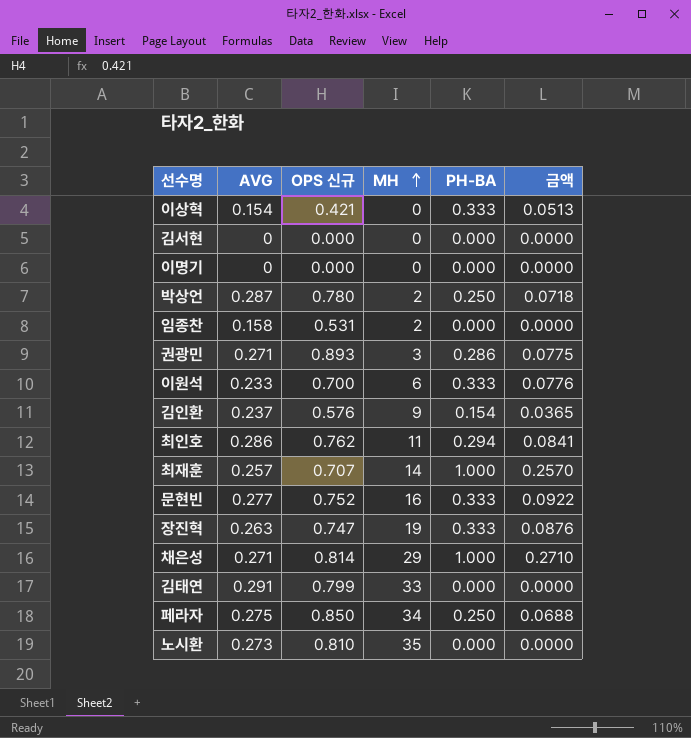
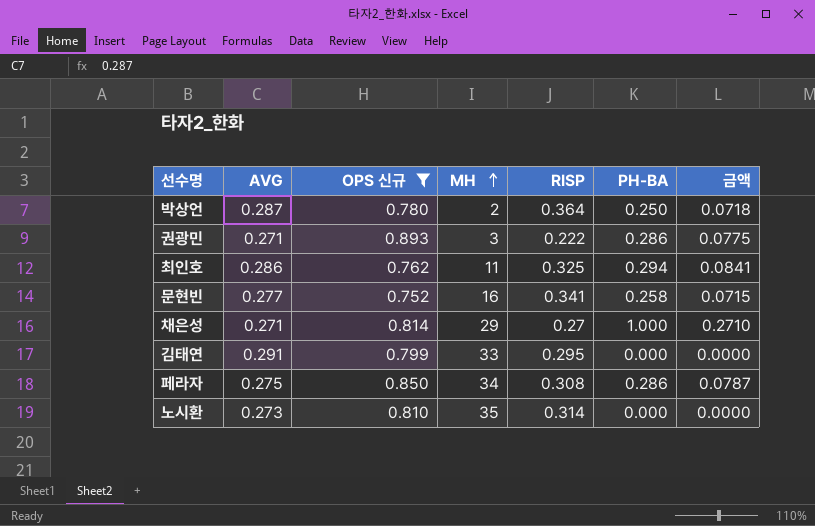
filter: none -> OPS 신규 >= 0.752
column RISP | position: none -> 5
문현빈 | PH-BA: 0.333 -> 0.258
문현빈 | 금액: 0.0922 -> 0.0715
페라자 | PH-BA: 0.250 -> 0.286
페라자 | 금액: 0.0688 -> 0.0787

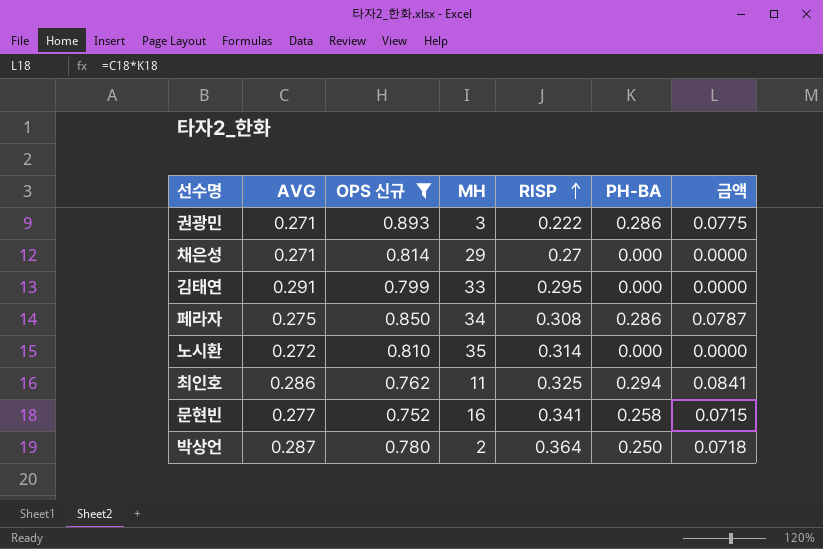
row order: MH ascending -> RISP ascending
채은성 | PH-BA: 1.000 -> 0.000
채은성 | 금액: 0.2710 -> 0.0000
노시환 | AVG: 0.273 -> 0.272

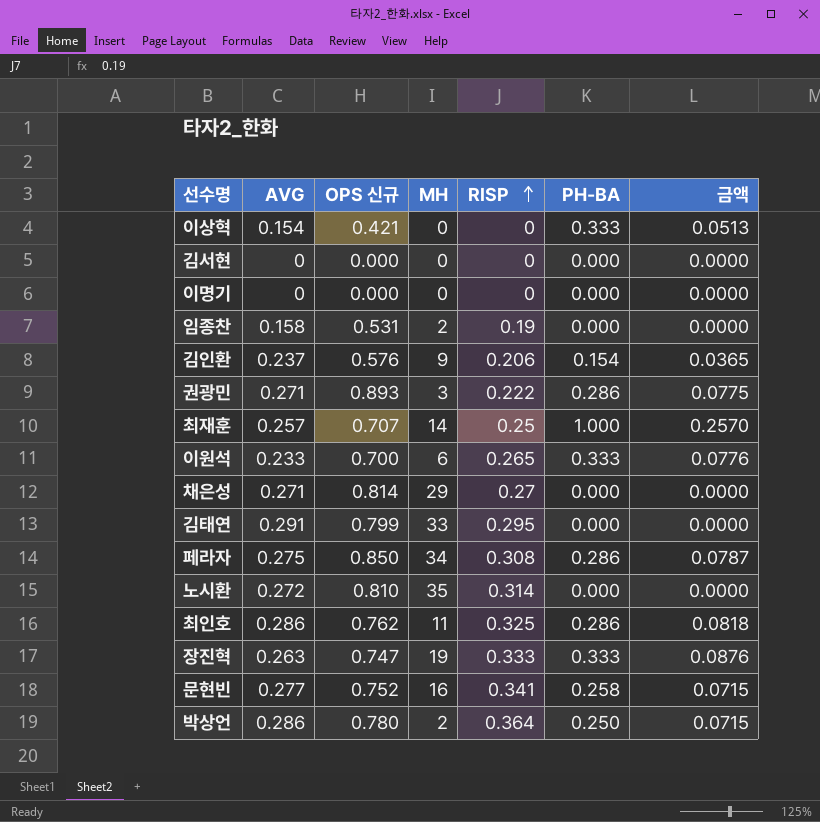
filter: OPS 신규 >= 0.752 -> none
최인호 | PH-BA: 0.294 -> 0.286
최인호 | 금액: 0.0841 -> 0.0818
박상언 | AVG: 0.287 -> 0.286
박상언 | 금액: 0.0718 -> 0.0715

